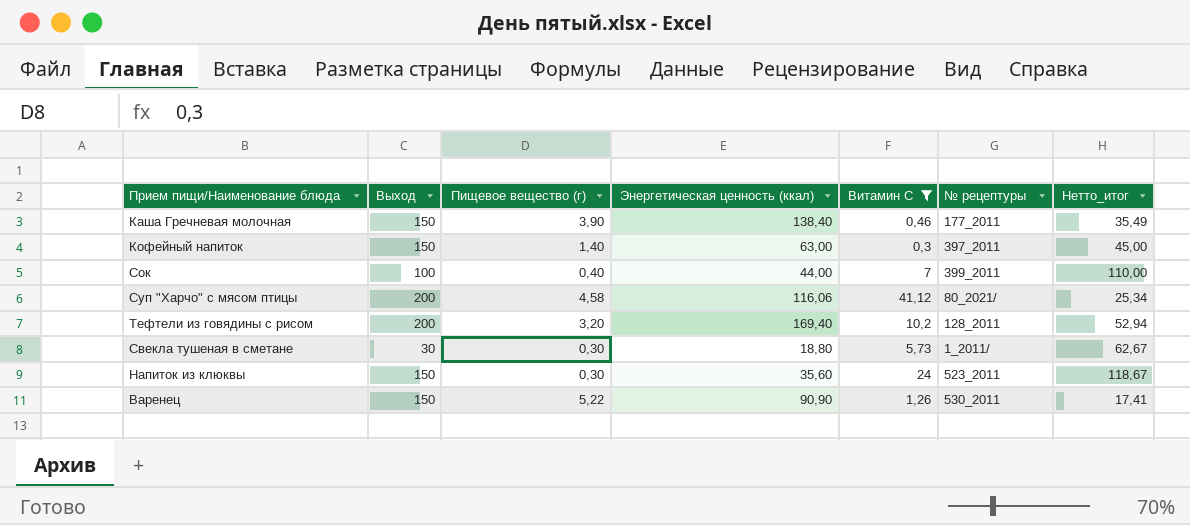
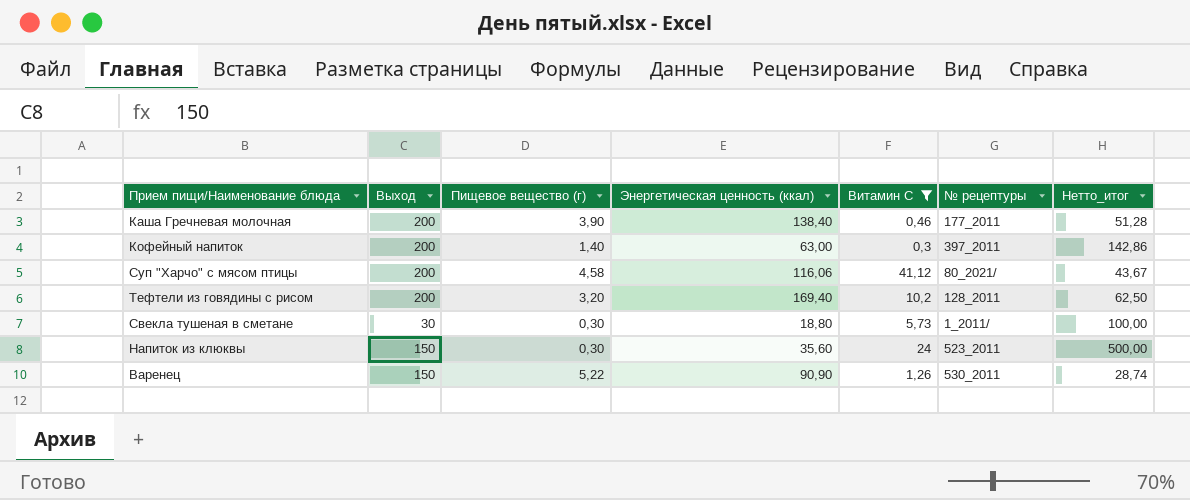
column Нетто_итог | formula: [Энергетическая ценность (ккал)] / [Пищевое вещество (г)] -> [Выход] / [Пищевое вещество (г)]
row Сок: 100 | 0,40 | 44,00 | 7 | 399_2011 | 110,00 -> none
Каша Гречневая молочная | Выход: 150 -> 200
Кофейный напиток | Выход: 150 -> 200

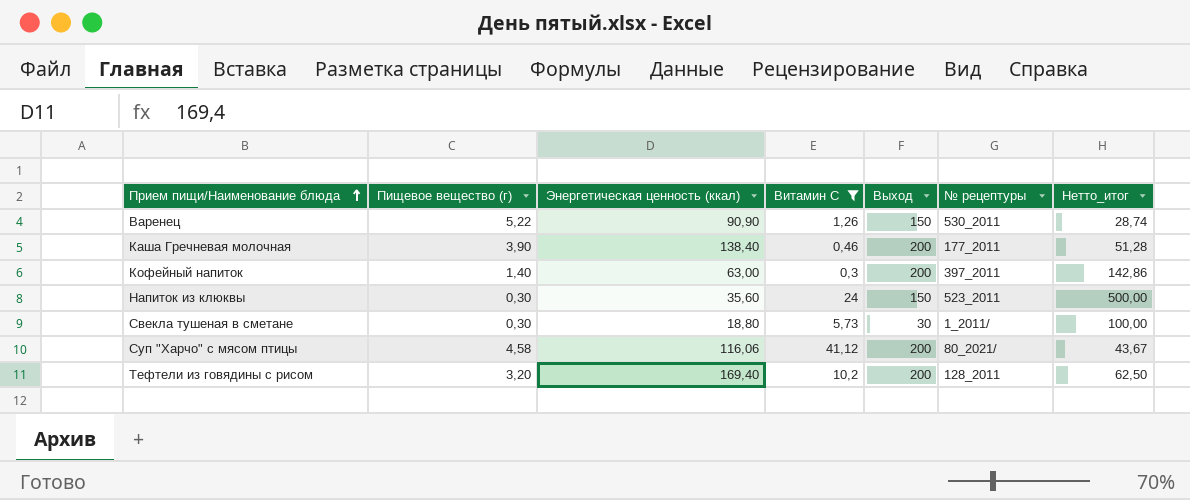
row order: none -> Прием пищи/Наименование блюда ascending
column Выход | position: 2 -> 5

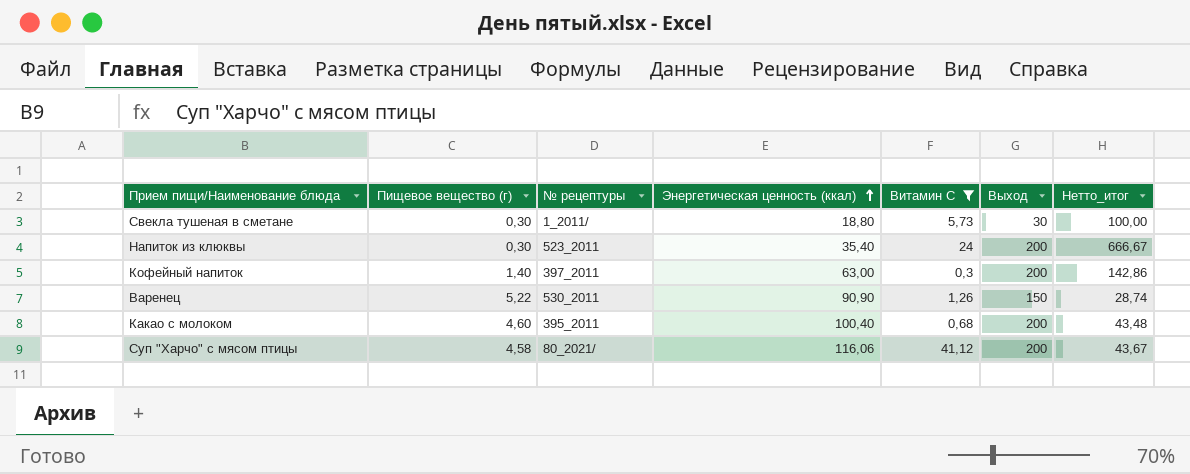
row order: Прием пищи/Наименование блюда ascending -> Энергетическая ценность (ккал) ascending
column № рецептуры | position: 6 -> 3
row Каша Гречневая молочная: 3,90 | 138,40 | 0,46 | 200 | 177_2011 | 51,28 -> none
row Тефтели из говядины с рисом: 3,20 | 169,40 | 10,2 | 200 | 128_2011 | 62,50 -> none
Напиток из клюквы | Энергетическая ценность (ккал): 35,60 -> 35,40
Напиток из клюквы | Выход: 150 -> 200
Напиток из клюквы | Нетто_итог: 500,00 -> 666,67
row Какао с молоком: none -> 4,60 | 395_2011 | 100,40 | 0,68 | 200 | 43,48

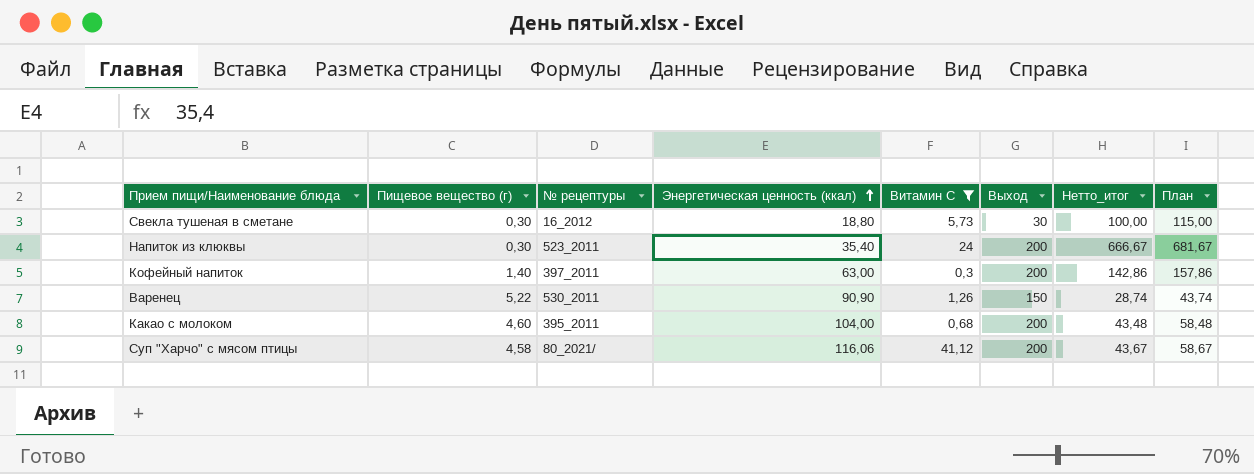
column План | formula: none -> [Нетто_итог] + 15
Свекла тушеная в сметане | № рецептуры: 1_2011/ -> 16_2012
Какао с молоком | Энергетическая ценность (ккал): 100,40 -> 104,00

